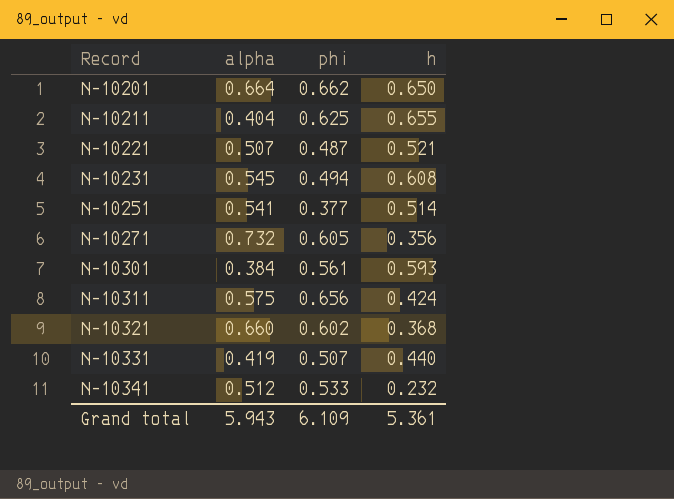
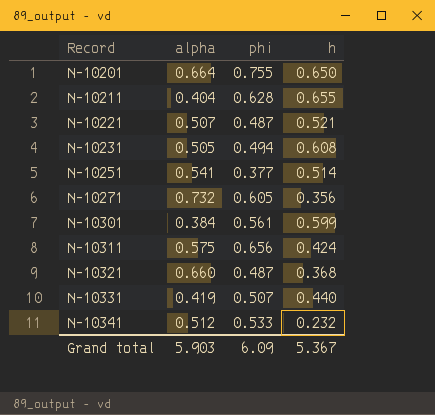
N-10201 | phi: 0.662 -> 0.755
N-10211 | phi: 0.625 -> 0.628
N-10231 | alpha: 0.545 -> 0.505
N-10301 | h: 0.593 -> 0.599
N-10321 | phi: 0.602 -> 0.487
Grand total | alpha: 5.943 -> 5.903
Grand total | phi: 6.109 -> 6.09
Grand total | h: 5.361 -> 5.367

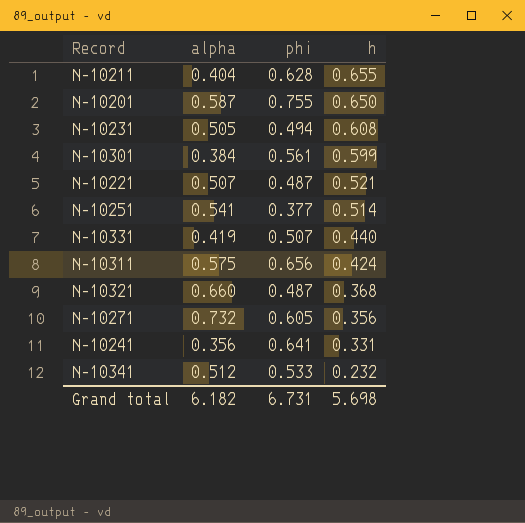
row order: Record ascending -> h descending
N-10201 | alpha: 0.664 -> 0.587
row N-10241: none -> 0.356 | 0.641 | 0.331
Grand total | alpha: 5.903 -> 6.182
Grand total | phi: 6.09 -> 6.731
Grand total | h: 5.367 -> 5.698

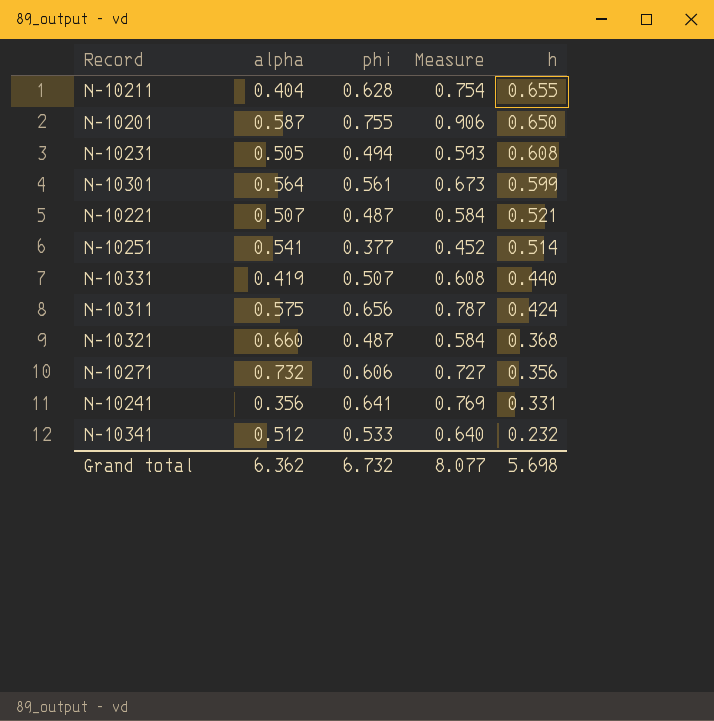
column Measure | formula: none -> [phi] * 1.2
N-10301 | alpha: 0.384 -> 0.564
N-10271 | phi: 0.605 -> 0.606
Grand total | alpha: 6.182 -> 6.362
Grand total | phi: 6.731 -> 6.732

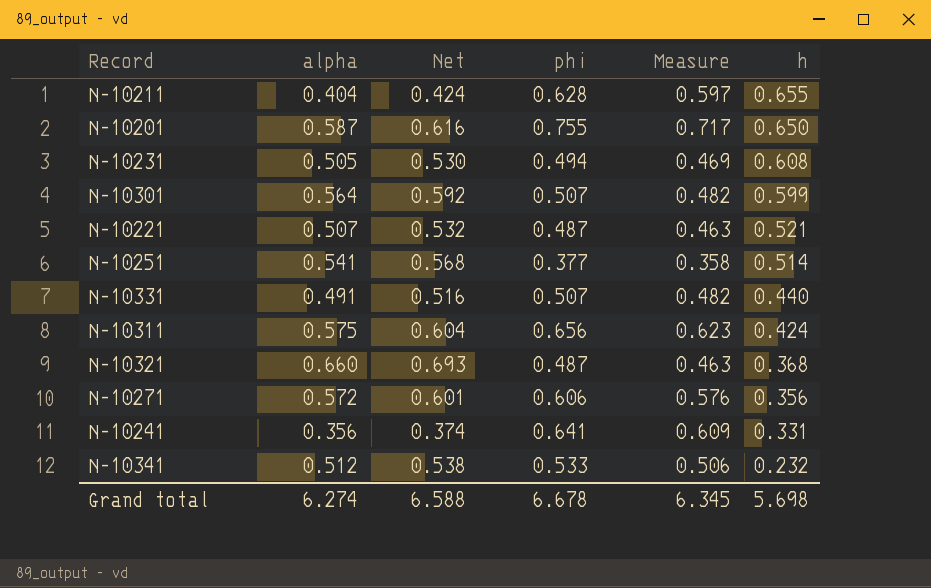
column Net | formula: none -> [alpha] * 1.05
column Measure | formula: [phi] * 1.2 -> [phi] * 0.95
N-10301 | phi: 0.561 -> 0.507
N-10331 | alpha: 0.419 -> 0.491
N-10271 | alpha: 0.732 -> 0.572
Grand total | alpha: 6.362 -> 6.274
Grand total | phi: 6.732 -> 6.678
Grand total | Measure: 8.077 -> 6.345

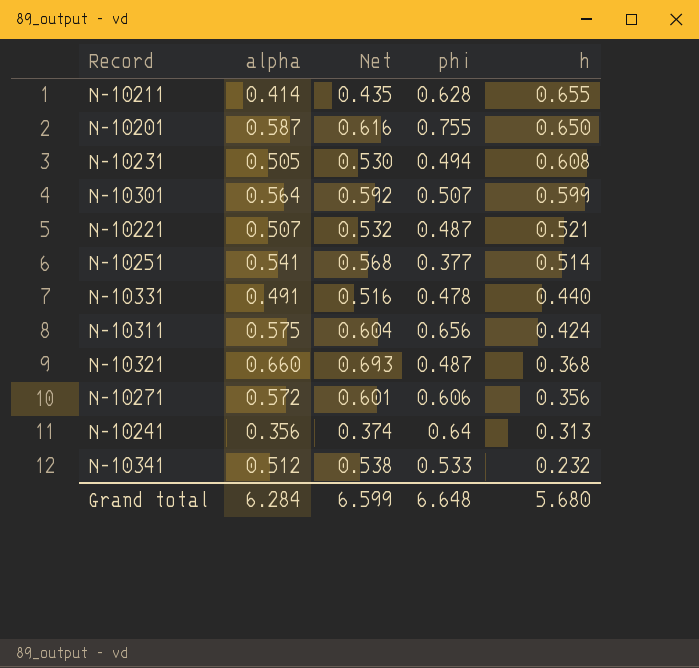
column Measure | formula: [phi] * 0.95 -> none
N-10211 | alpha: 0.404 -> 0.414
N-10211 | Net: 0.424 -> 0.435
N-10331 | phi: 0.507 -> 0.478
N-10241 | phi: 0.641 -> 0.64
N-10241 | h: 0.331 -> 0.313
Grand total | alpha: 6.274 -> 6.284
Grand total | Net: 6.588 -> 6.599
Grand total | phi: 6.678 -> 6.648
Grand total | h: 5.698 -> 5.680

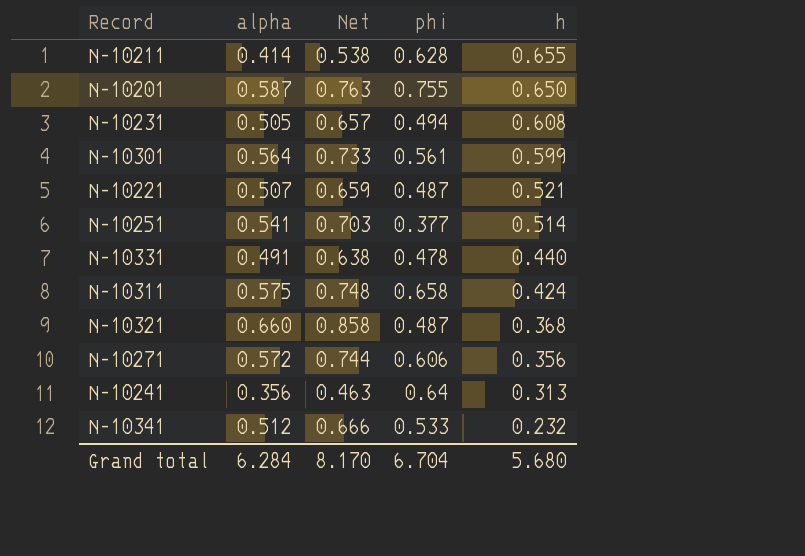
column Net | formula: [alpha] * 1.05 -> [alpha] * 1.3
N-10301 | phi: 0.507 -> 0.561
N-10311 | phi: 0.656 -> 0.658
Grand total | Net: 6.599 -> 8.170
Grand total | phi: 6.648 -> 6.704

